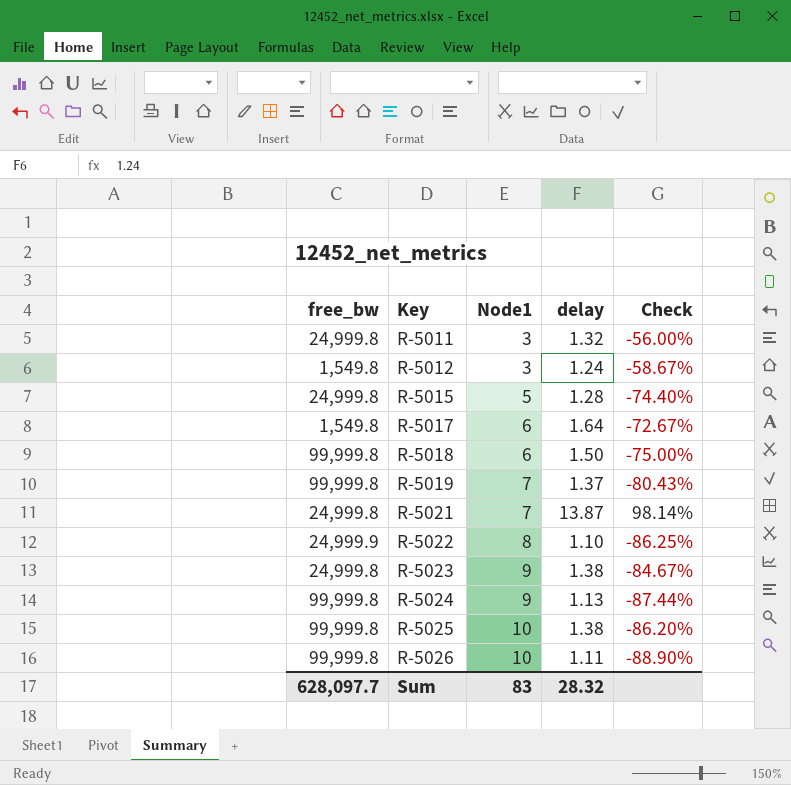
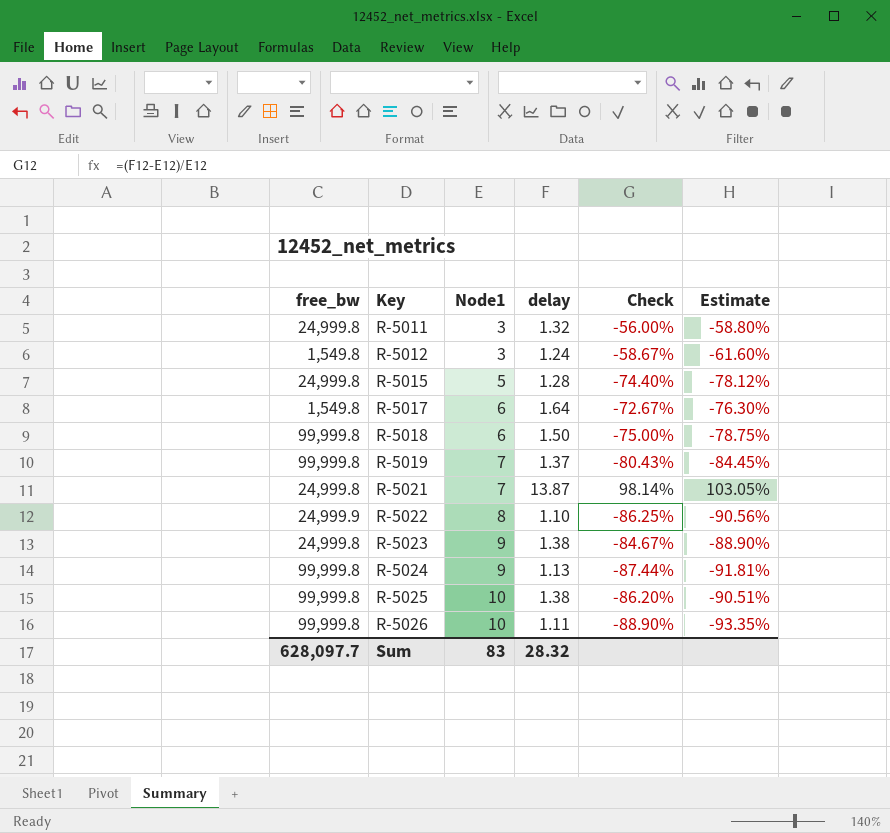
column Estimate | formula: none -> [Check] * 1.05

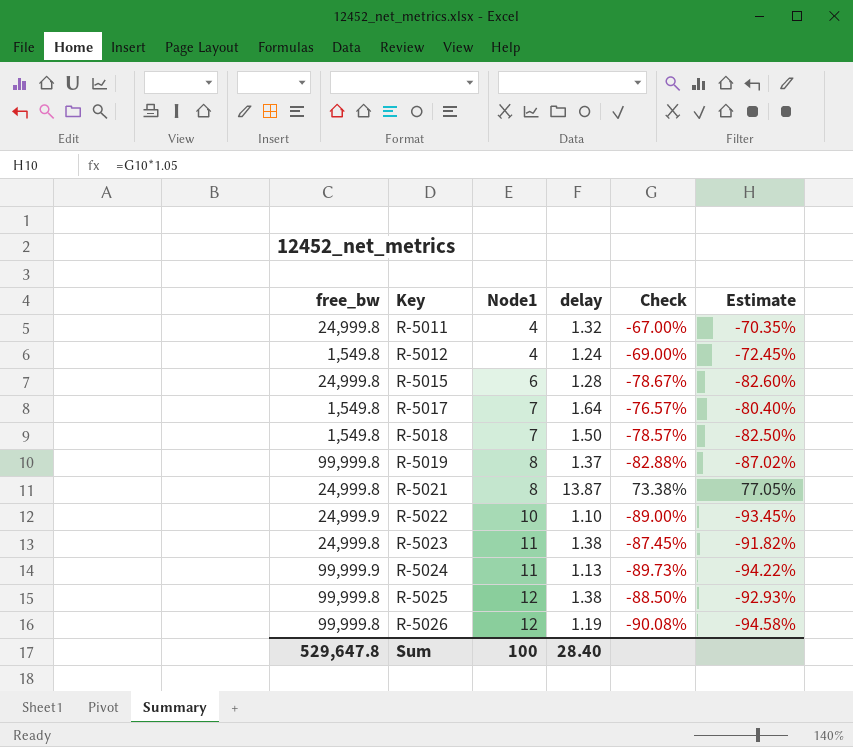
R-5011 | Node1: 3 -> 4
R-5011 | Check: -56.00% -> -67.00%
R-5011 | Estimate: -58.80% -> -70.35%
R-5012 | Node1: 3 -> 4
R-5012 | Check: -58.67% -> -69.00%
R-5012 | Estimate: -61.60% -> -72.45%
R-5015 | Node1: 5 -> 6
R-5015 | Check: -74.40% -> -78.67%
R-5015 | Estimate: -78.12% -> -82.60%
R-5017 | Node1: 6 -> 7
R-5017 | Check: -72.67% -> -76.57%
R-5017 | Estimate: -76.30% -> -80.40%
R-5018 | free_bw: 99,999.8 -> 1,549.8
R-5018 | Node1: 6 -> 7
R-5018 | Check: -75.00% -> -78.57%
R-5018 | Estimate: -78.75% -> -82.50%
R-5019 | Node1: 7 -> 8
R-5019 | Check: -80.43% -> -82.88%
R-5019 | Estimate: -84.45% -> -87.02%
R-5021 | Node1: 7 -> 8
R-5021 | Check: 98.14% -> 73.38%
R-5021 | Estimate: 103.05% -> 77.05%
R-5022 | Node1: 8 -> 10
R-5022 | Check: -86.25% -> -89.00%
R-5022 | Estimate: -90.56% -> -93.45%
R-5023 | Node1: 9 -> 11
R-5023 | Check: -84.67% -> -87.45%
R-5023 | Estimate: -88.90% -> -91.82%
R-5024 | free_bw: 99,999.8 -> 99,999.9
R-5024 | Node1: 9 -> 11
R-5024 | Check: -87.44% -> -89.73%
R-5024 | Estimate: -91.81% -> -94.22%
R-5025 | Node1: 10 -> 12
R-5025 | Check: -86.20% -> -88.50%
R-5025 | Estimate: -90.51% -> -92.93%
R-5026 | Node1: 10 -> 12
R-5026 | delay: 1.11 -> 1.19
R-5026 | Check: -88.90% -> -90.08%
R-5026 | Estimate: -93.35% -> -94.58%
Sum | free_bw: 628,097.7 -> 529,647.8
Sum | Node1: 83 -> 100
Sum | delay: 28.32 -> 28.40

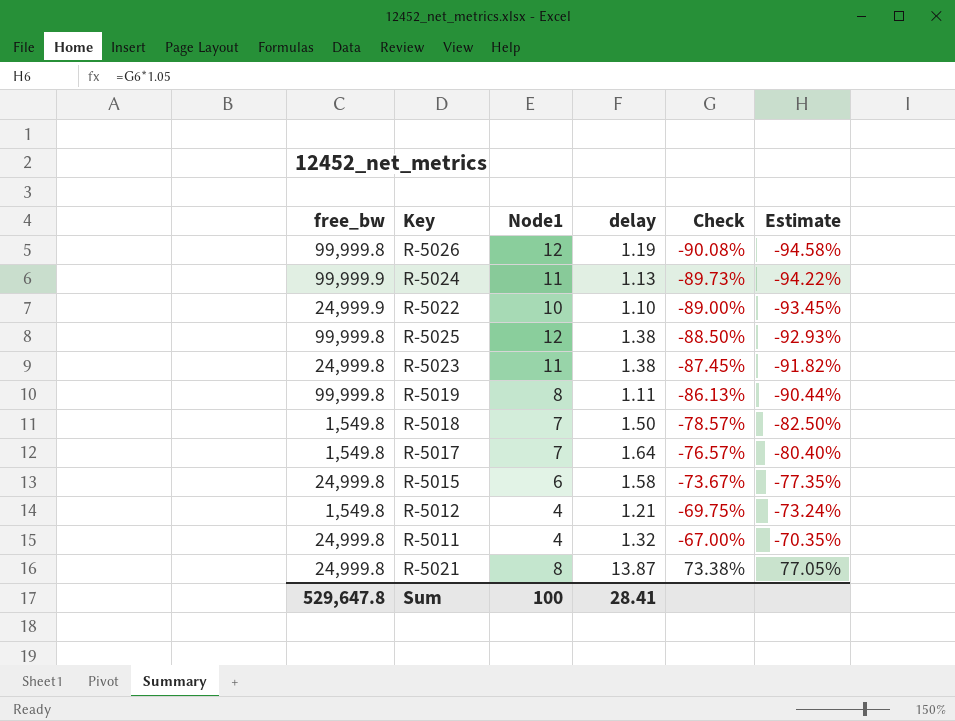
row order: Key ascending -> Check ascending
R-5019 | delay: 1.37 -> 1.11
R-5019 | Check: -82.88% -> -86.13%
R-5019 | Estimate: -87.02% -> -90.44%
R-5015 | delay: 1.28 -> 1.58
R-5015 | Check: -78.67% -> -73.67%
R-5015 | Estimate: -82.60% -> -77.35%
R-5012 | delay: 1.24 -> 1.21
R-5012 | Check: -69.00% -> -69.75%
R-5012 | Estimate: -72.45% -> -73.24%
Sum | delay: 28.40 -> 28.41

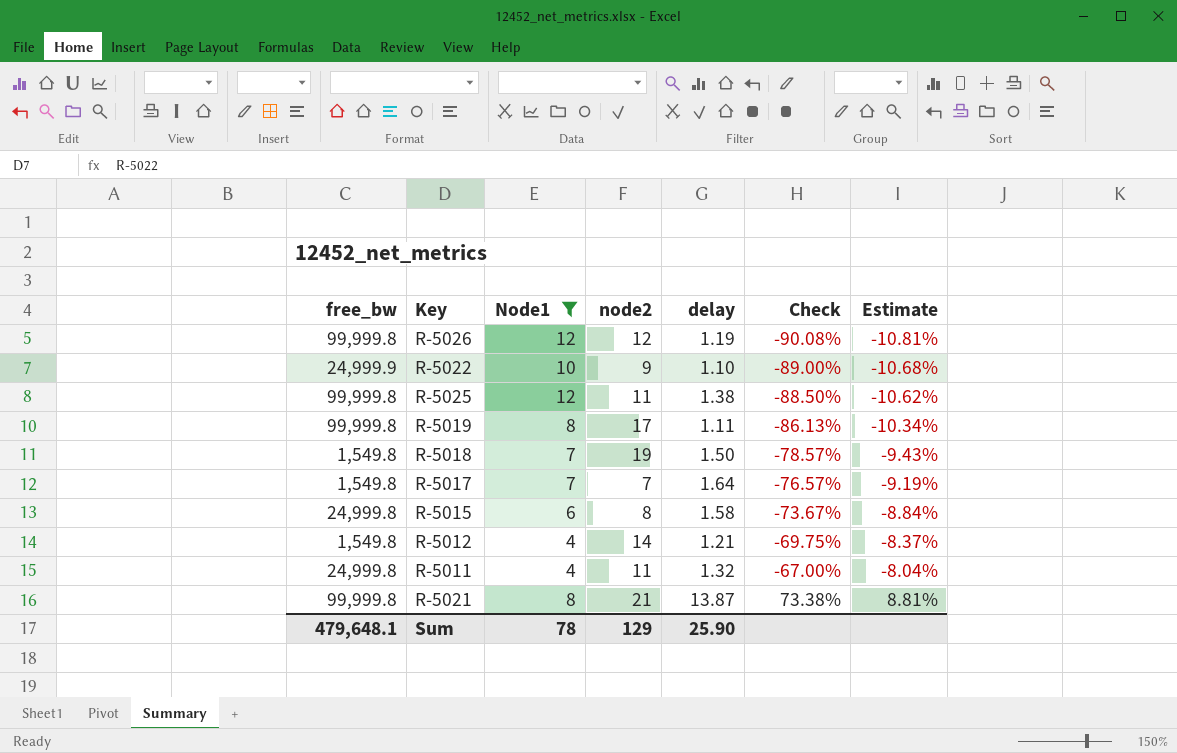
filter: none -> Node1 != 11
column node2 | position: none -> 4
column Estimate | formula: [Check] * 1.05 -> [Check] * 0.12
R-5021 | free_bw: 24,999.8 -> 99,999.8
Sum | free_bw: 529,647.8 -> 479,648.1
Sum | Node1: 100 -> 78
Sum | delay: 28.41 -> 25.90

